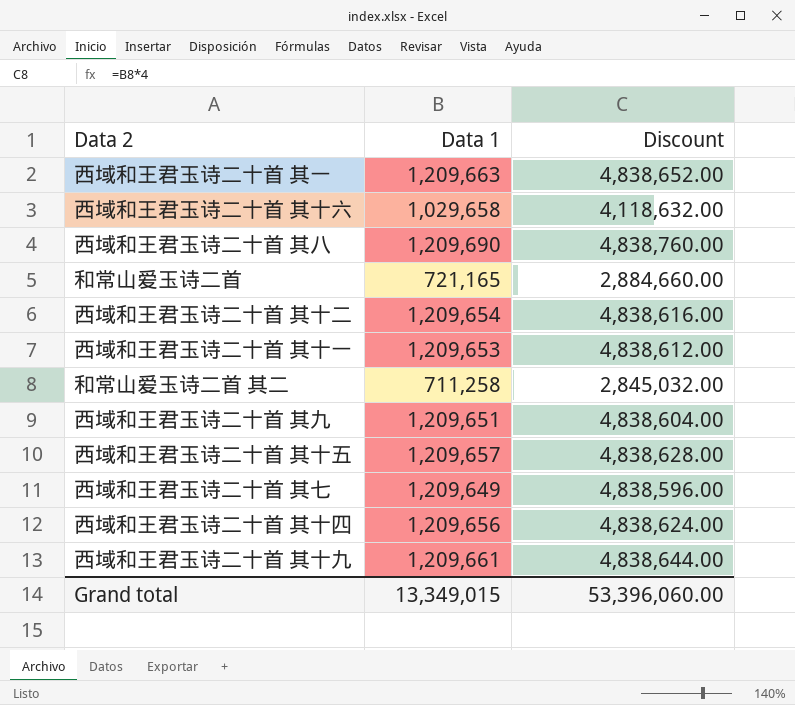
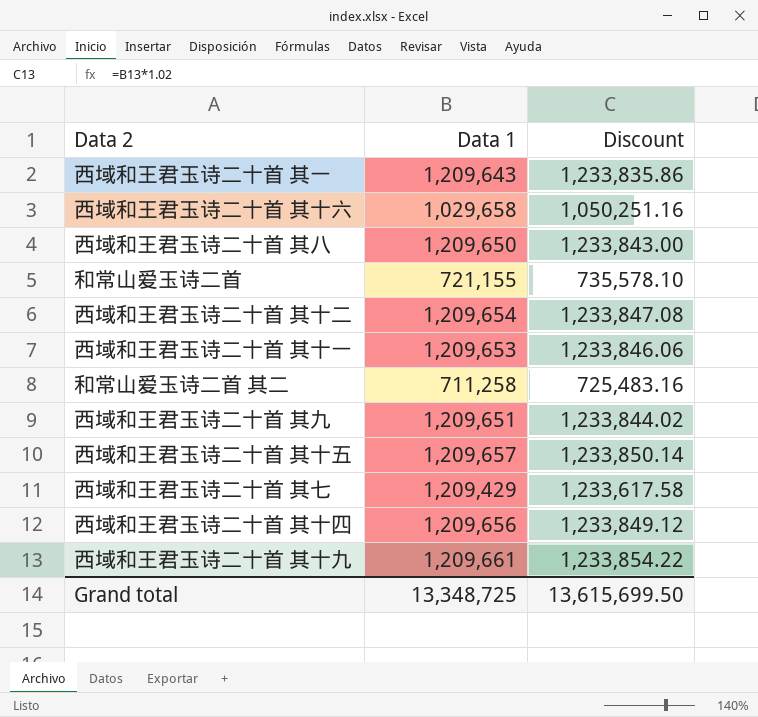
column Discount | formula: [Data 1] * 4 -> [Data 1] * 1.02
西域和王君玉诗二十首 其一 | Data 1: 1,209,663 -> 1,209,643
西域和王君玉诗二十首 其八 | Data 1: 1,209,690 -> 1,209,650
和常山爱玉诗二首 | Data 1: 721,165 -> 721,155
西域和王君玉诗二十首 其七 | Data 1: 1,209,649 -> 1,209,429
Grand total | Data 1: 13,349,015 -> 13,348,725
Grand total | Discount: 53,396,060.00 -> 13,615,699.50

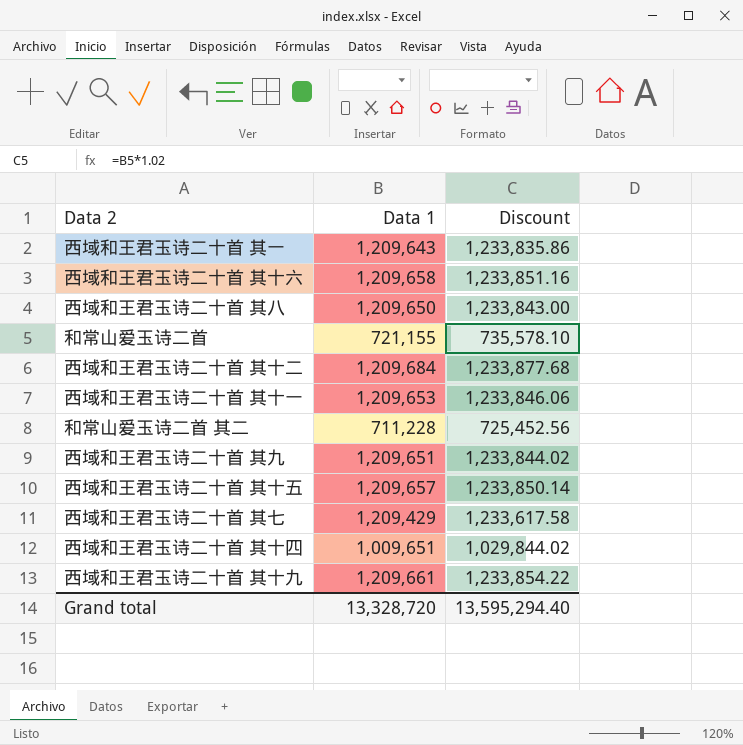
西域和王君玉诗二十首 其十六 | Data 1: 1,029,658 -> 1,209,658
西域和王君玉诗二十首 其十六 | Discount: 1,050,251.16 -> 1,233,851.16
西域和王君玉诗二十首 其十二 | Data 1: 1,209,654 -> 1,209,684
西域和王君玉诗二十首 其十二 | Discount: 1,233,847.08 -> 1,233,877.68
和常山爱玉诗二首 其二 | Data 1: 711,258 -> 711,228
和常山爱玉诗二首 其二 | Discount: 725,483.16 -> 725,452.56
西域和王君玉诗二十首 其十四 | Data 1: 1,209,656 -> 1,009,651
西域和王君玉诗二十首 其十四 | Discount: 1,233,849.12 -> 1,029,844.02
Grand total | Data 1: 13,348,725 -> 13,328,720
Grand total | Discount: 13,615,699.50 -> 13,595,294.40

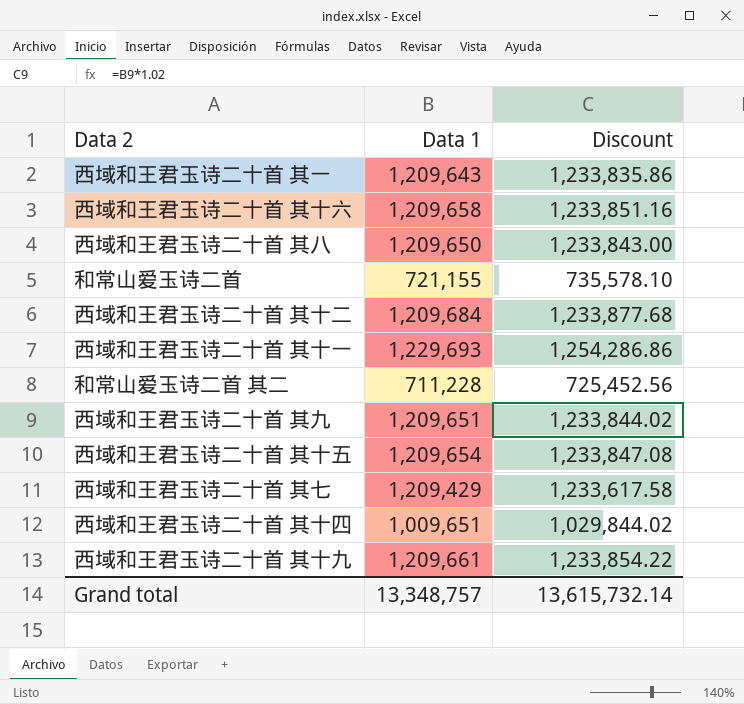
西域和王君玉诗二十首 其十一 | Data 1: 1,209,653 -> 1,229,693
西域和王君玉诗二十首 其十一 | Discount: 1,233,846.06 -> 1,254,286.86
西域和王君玉诗二十首 其十五 | Data 1: 1,209,657 -> 1,209,654
西域和王君玉诗二十首 其十五 | Discount: 1,233,850.14 -> 1,233,847.08
Grand total | Data 1: 13,328,720 -> 13,348,757
Grand total | Discount: 13,595,294.40 -> 13,615,732.14

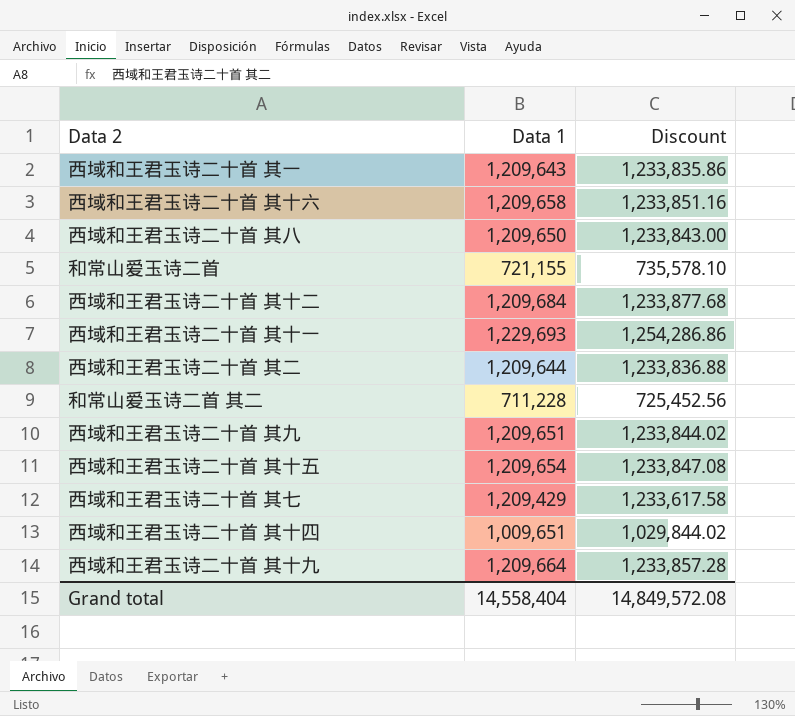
row 西域和王君玉诗二十首 其二: none -> 1,209,644 | 1,233,836.88
西域和王君玉诗二十首 其十九 | Data 1: 1,209,661 -> 1,209,664
西域和王君玉诗二十首 其十九 | Discount: 1,233,854.22 -> 1,233,857.28
Grand total | Data 1: 13,348,757 -> 14,558,404
Grand total | Discount: 13,615,732.14 -> 14,849,572.08

